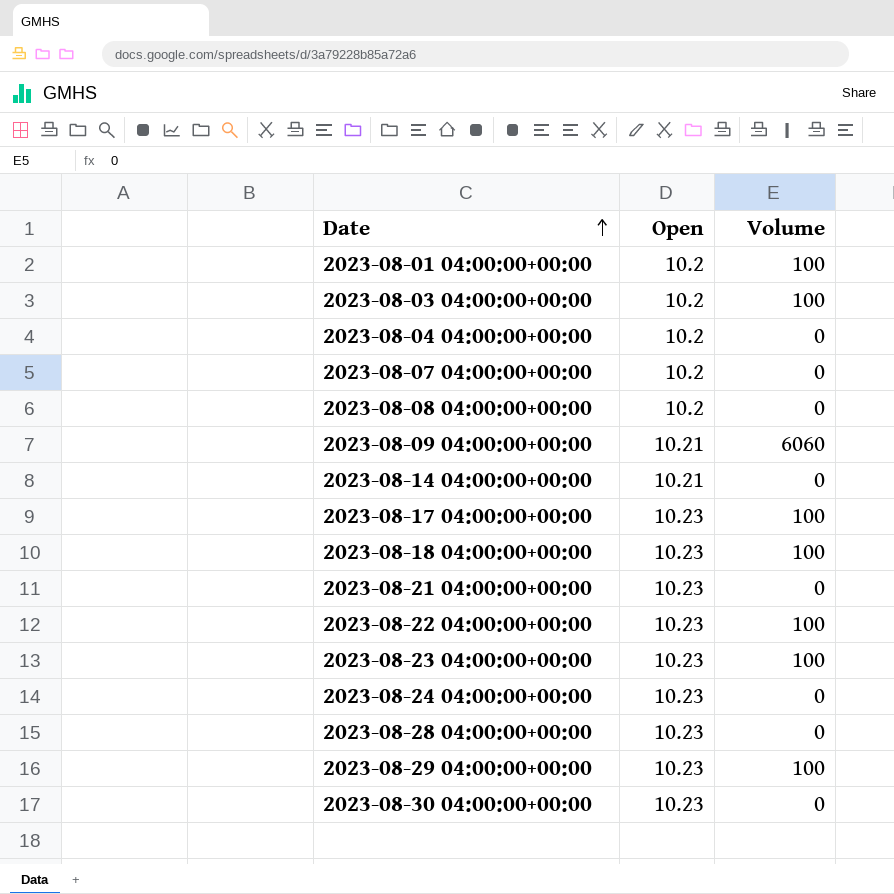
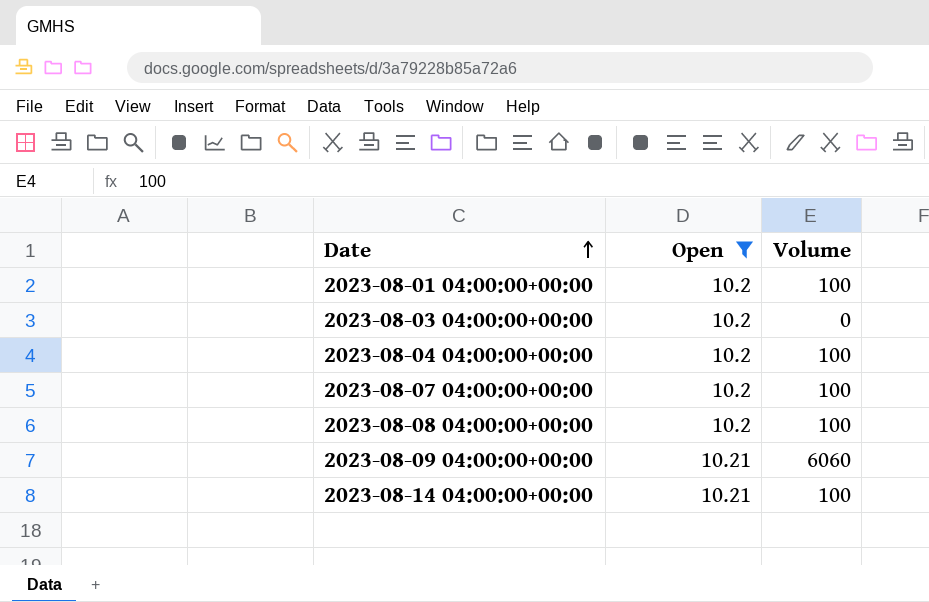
filter: none -> Open != 10.23
2023-08-03 04:00:00+00:00 | Volume: 100 -> 0
2023-08-04 04:00:00+00:00 | Volume: 0 -> 100
2023-08-07 04:00:00+00:00 | Volume: 0 -> 100
2023-08-08 04:00:00+00:00 | Volume: 0 -> 100
2023-08-14 04:00:00+00:00 | Volume: 0 -> 100

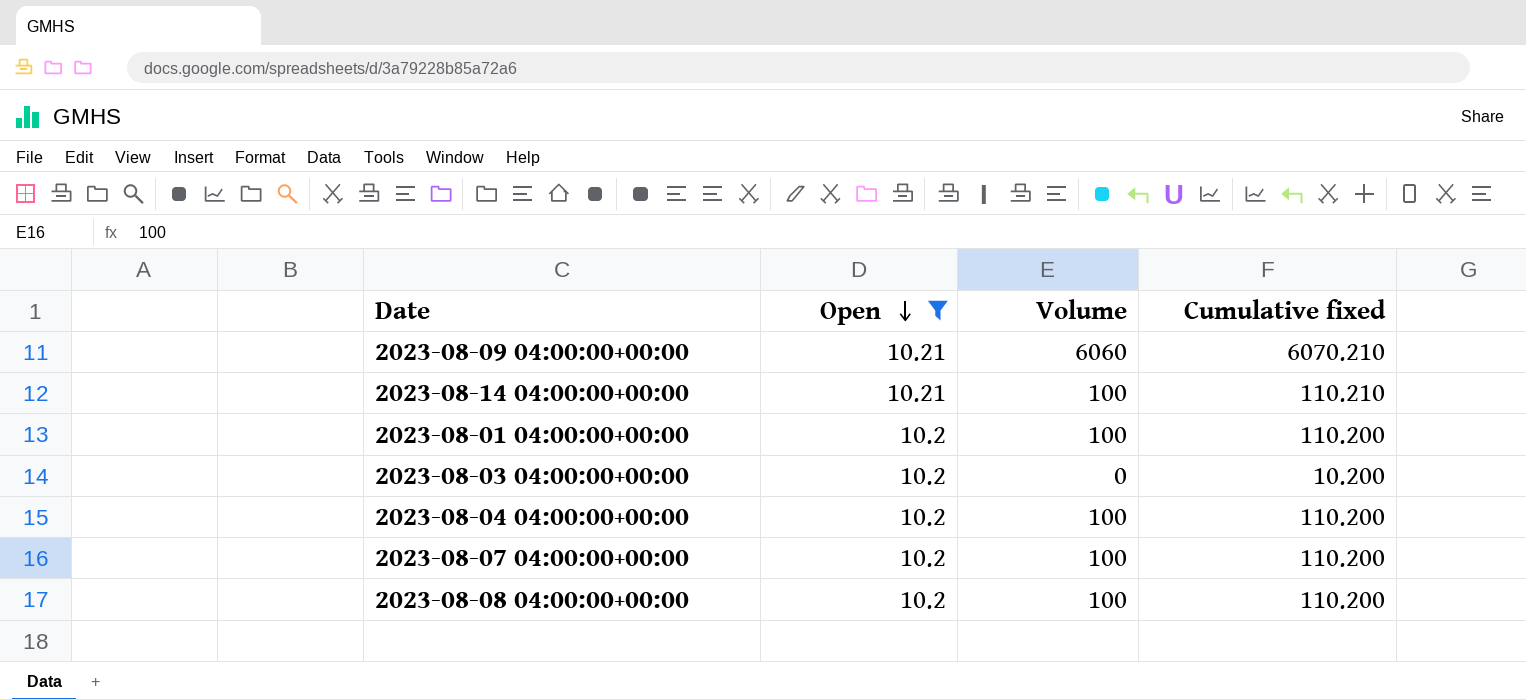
row order: Date ascending -> Open descending
column Cumulative fixed | formula: none -> [Open] + [Volume]

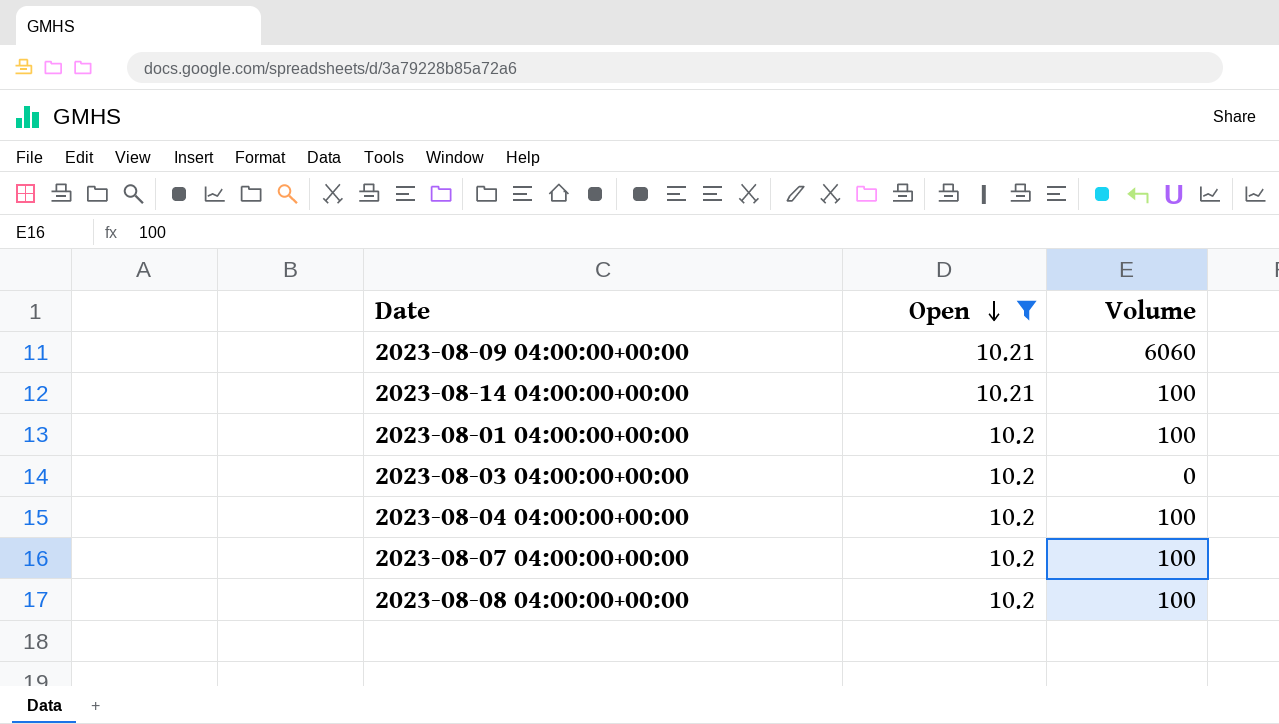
column Cumulative fixed | formula: [Open] + [Volume] -> none

